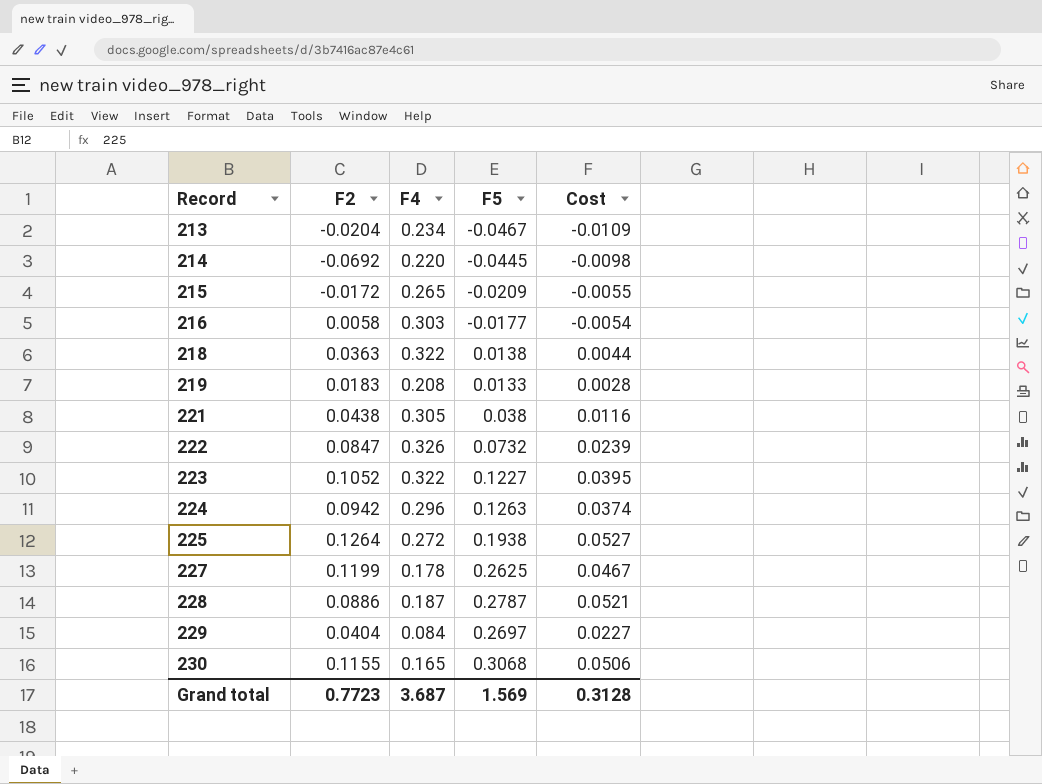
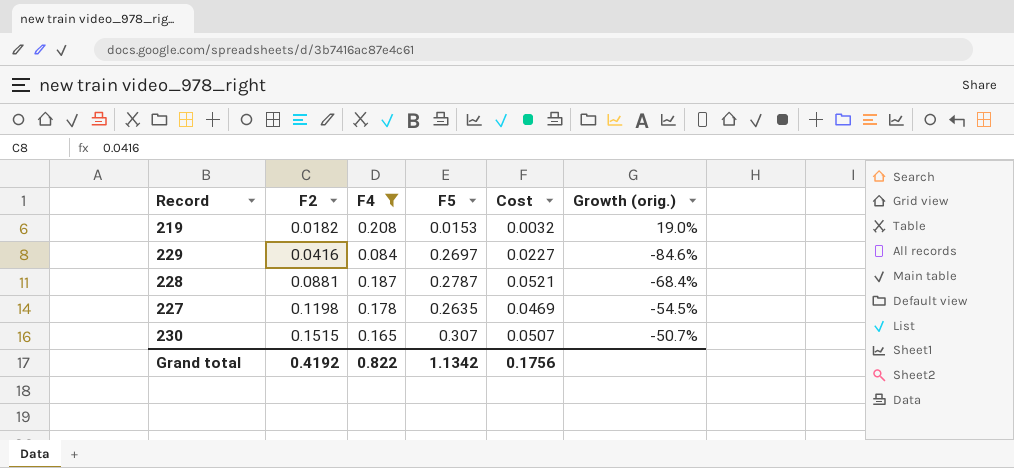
filter: none -> F4 <= 0.208
row order: Record ascending -> F2 ascending
column Growth (orig.) | formula: none -> ([F2] - [F5]) / [F5]
219 | F2: 0.0183 -> 0.0182
219 | F5: 0.0133 -> 0.0153
219 | Cost: 0.0028 -> 0.0032
229 | F2: 0.0404 -> 0.0416
228 | F2: 0.0886 -> 0.0881
227 | F2: 0.1199 -> 0.1198
227 | F5: 0.2625 -> 0.2635
227 | Cost: 0.0467 -> 0.0469
230 | F2: 0.1155 -> 0.1515
230 | F5: 0.3068 -> 0.307
230 | Cost: 0.0506 -> 0.0507
Grand total | F2: 0.7723 -> 0.4192
Grand total | F4: 3.687 -> 0.822
Grand total | F5: 1.569 -> 1.1342
Grand total | Cost: 0.3128 -> 0.1756

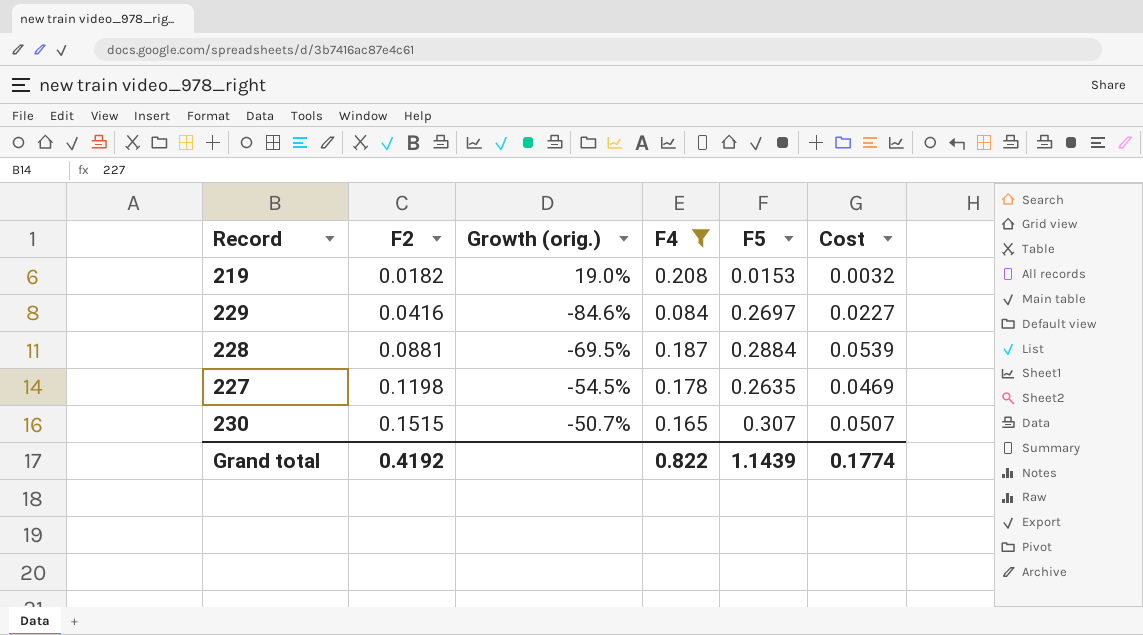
column Growth (orig.) | position: 6 -> 3
228 | Growth (orig.): -68.4% -> -69.5%
228 | F5: 0.2787 -> 0.2884
228 | Cost: 0.0521 -> 0.0539
Grand total | F5: 1.1342 -> 1.1439
Grand total | Cost: 0.1756 -> 0.1774

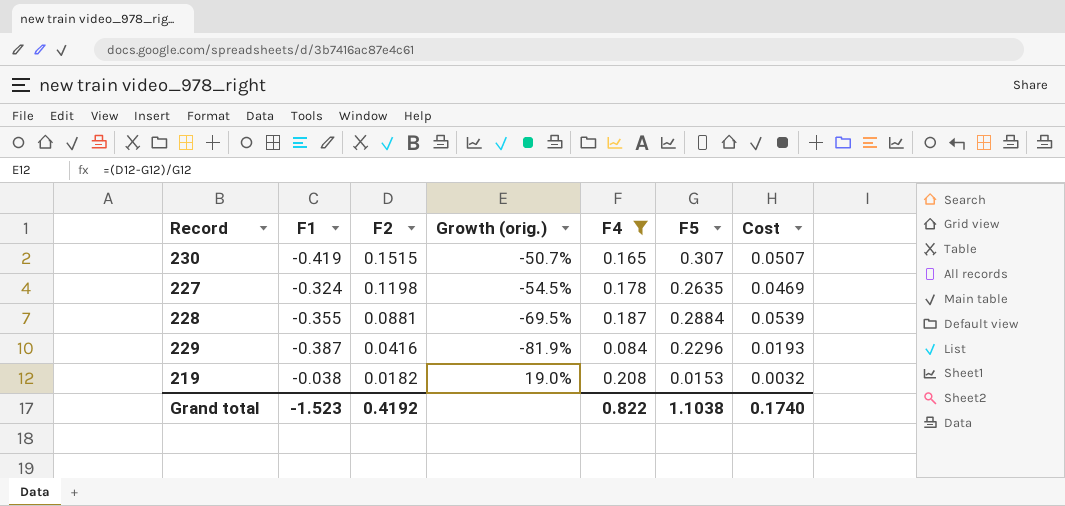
row order: F2 ascending -> F2 descending
column F1 | position: none -> 2
229 | Growth (orig.): -84.6% -> -81.9%
229 | F5: 0.2697 -> 0.2296
229 | Cost: 0.0227 -> 0.0193
Grand total | F5: 1.1439 -> 1.1038
Grand total | Cost: 0.1774 -> 0.1740

